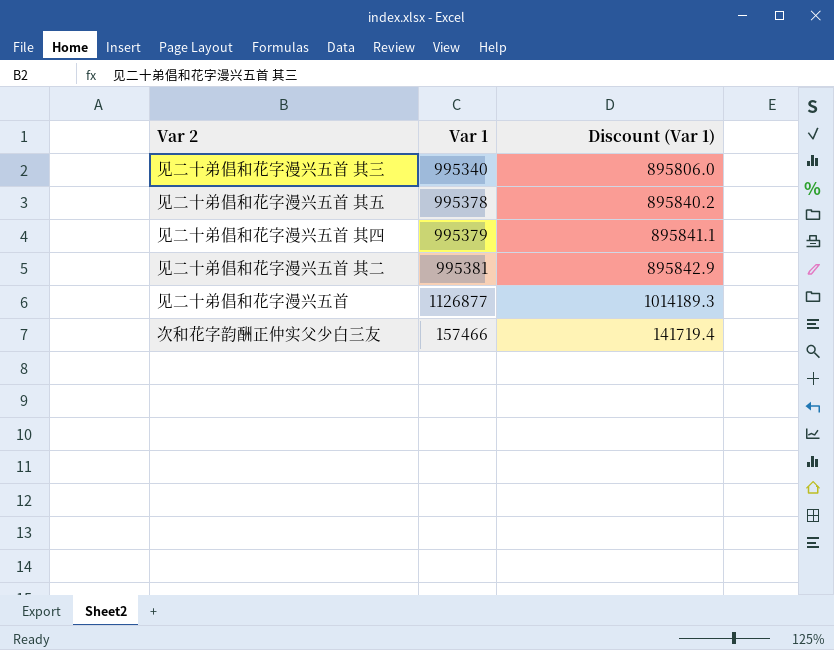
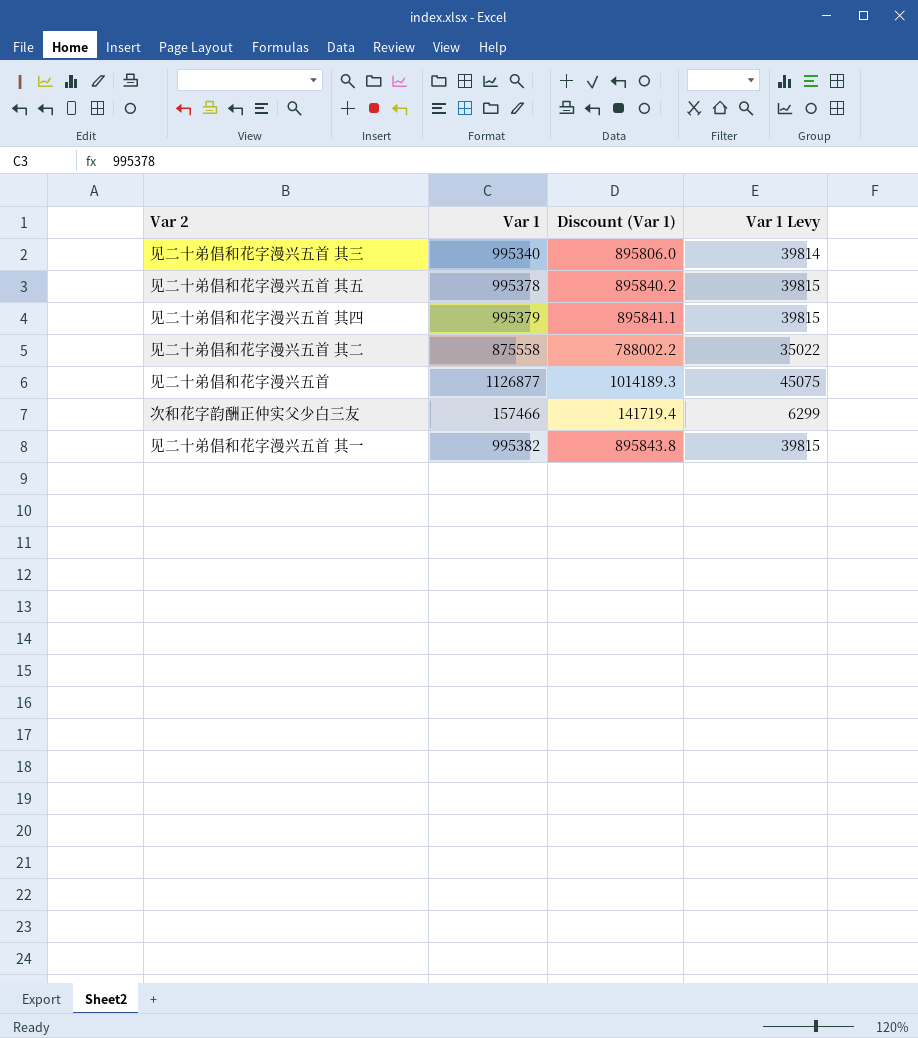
column Var 1 Levy | formula: none -> [Var 1] * 0.04
见二十弟倡和花字漫兴五首 其二 | Var 1: 995381 -> 875558
见二十弟倡和花字漫兴五首 其二 | Discount (Var 1): 895842.9 -> 788002.2
row 见二十弟倡和花字漫兴五首 其一: none -> 995382 | 895843.8 | 39815

